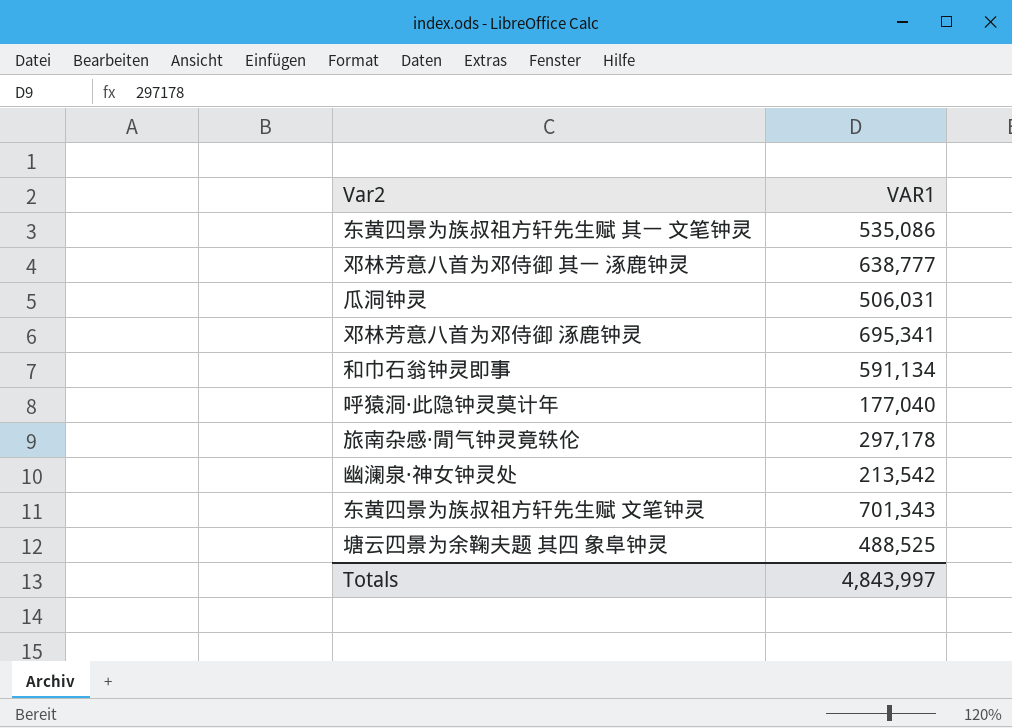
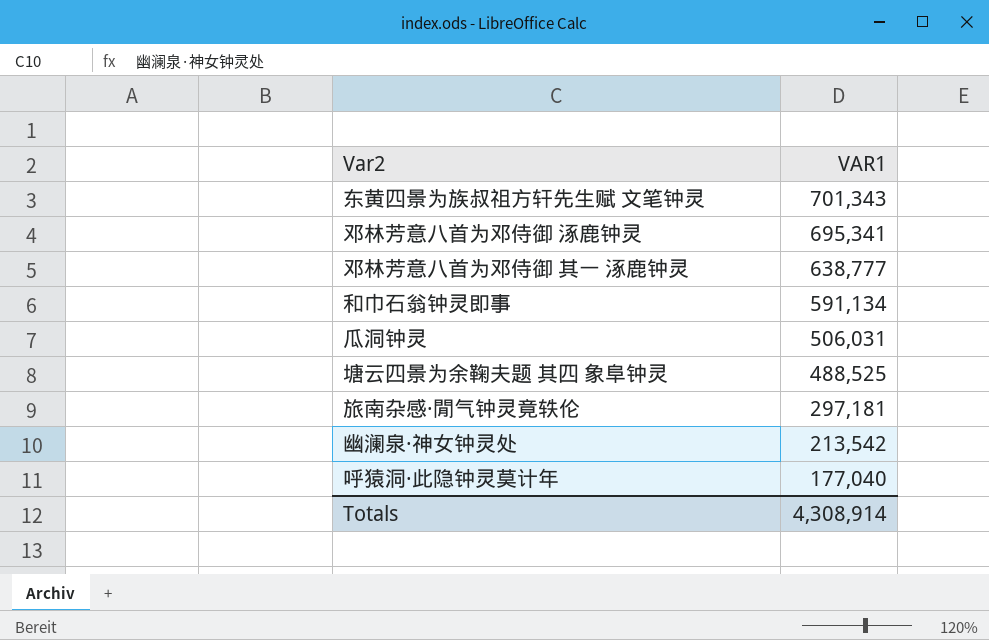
row order: none -> VAR1 descending
row 东黄四景为族叔祖方轩先生赋 其一 文笔钟灵: 535,086 -> none
旅南杂感·閒气钟灵竟轶伦 | VAR1: 297,178 -> 297,181
Totals | VAR1: 4,843,997 -> 4,308,914

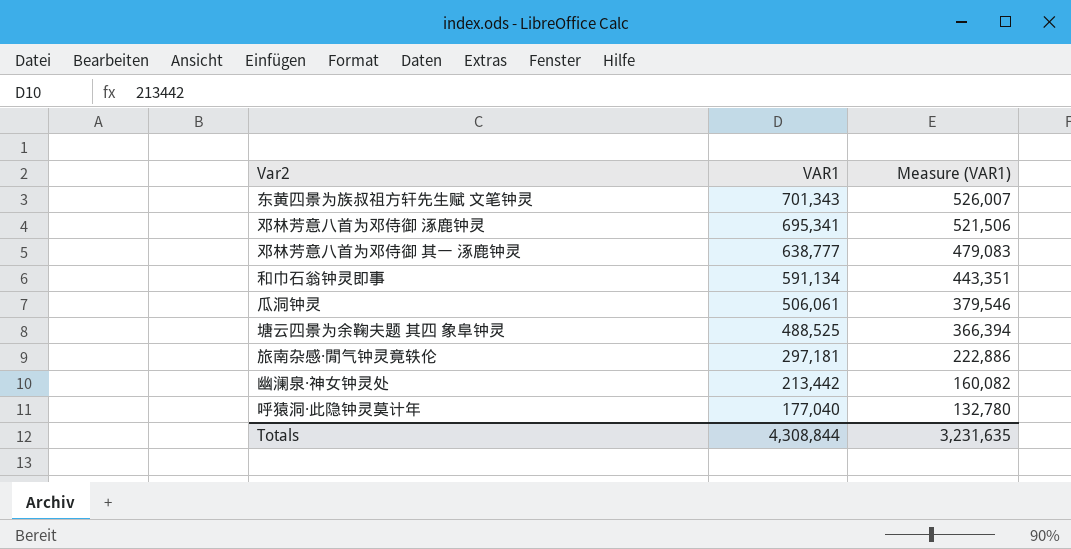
column Measure (VAR1) | formula: none -> [VAR1] * 0.75
瓜洞钟灵 | VAR1: 506,031 -> 506,061
幽澜泉·神女钟灵处 | VAR1: 213,542 -> 213,442
Totals | VAR1: 4,308,914 -> 4,308,844

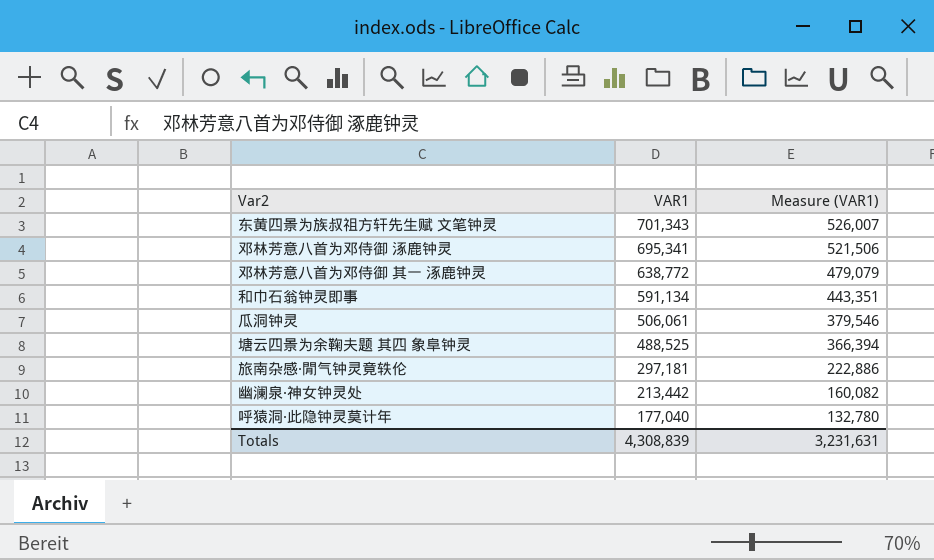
邓林芳意八首为邓侍御 其一 涿鹿钟灵 | VAR1: 638,777 -> 638,772
邓林芳意八首为邓侍御 其一 涿鹿钟灵 | Measure (VAR1): 479,083 -> 479,079
Totals | VAR1: 4,308,844 -> 4,308,839
Totals | Measure (VAR1): 3,231,635 -> 3,231,631

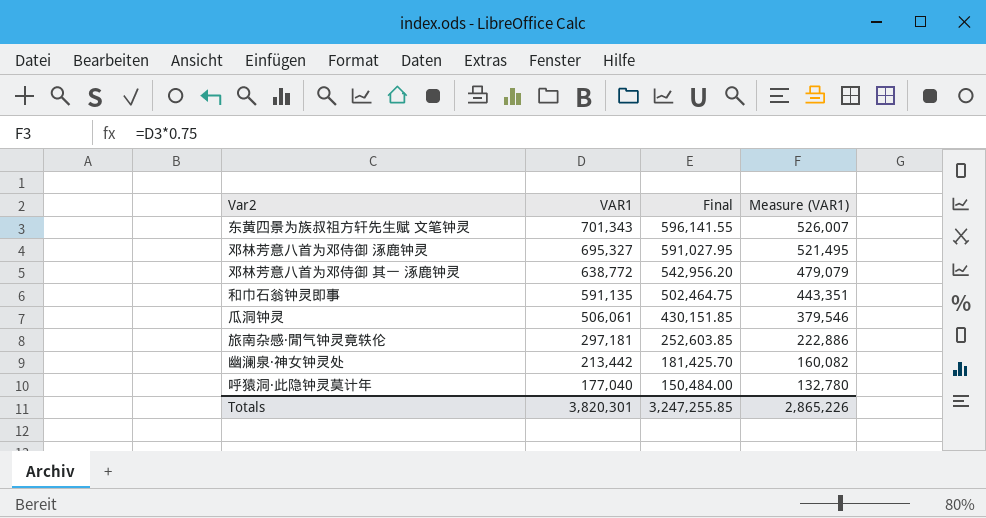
column Final | formula: none -> [VAR1] * 0.85
row 塘云四景为余鞠夫题 其四 象阜钟灵: 488,525 | 366,394 -> none
邓林芳意八首为邓侍御 涿鹿钟灵 | VAR1: 695,341 -> 695,327
邓林芳意八首为邓侍御 涿鹿钟灵 | Measure (VAR1): 521,506 -> 521,495
和巾石翁钟灵即事 | VAR1: 591,134 -> 591,135
Totals | VAR1: 4,308,839 -> 3,820,301
Totals | Measure (VAR1): 3,231,631 -> 2,865,226

